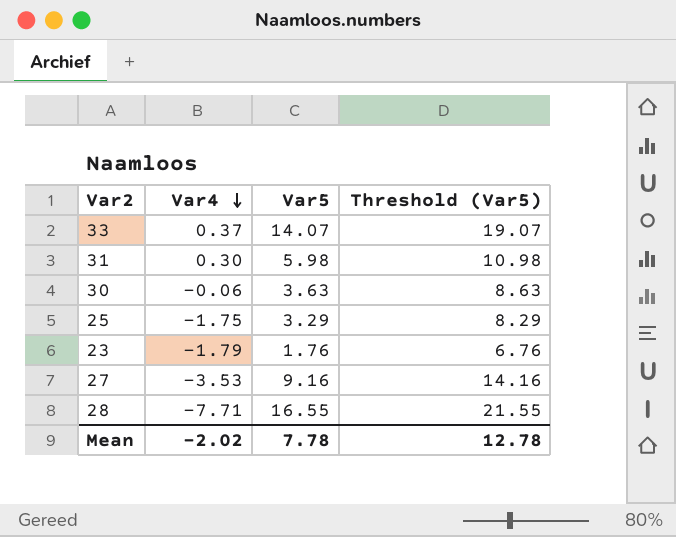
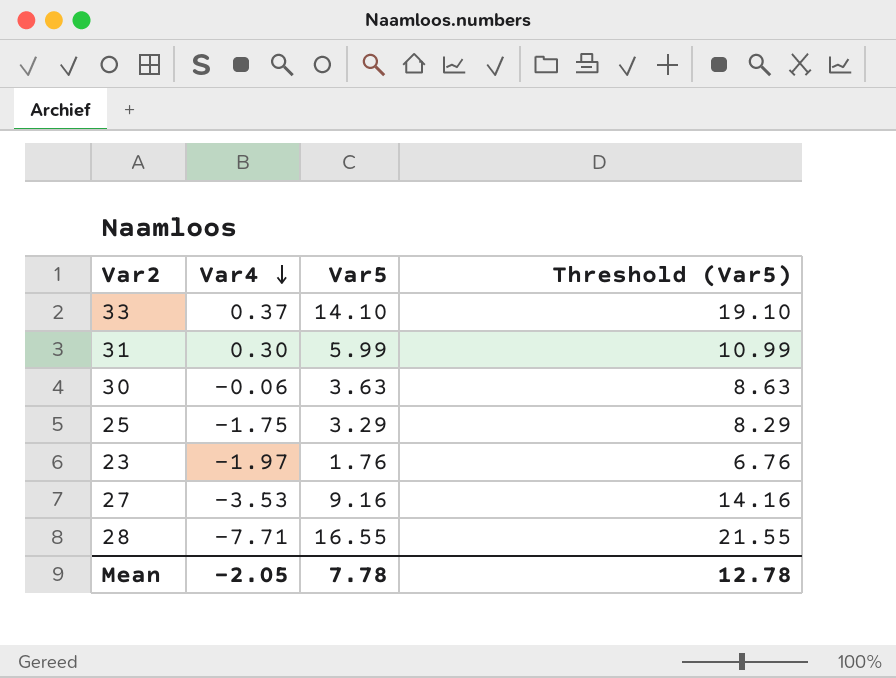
33 | Var5: 14.07 -> 14.10
33 | Threshold (Var5): 19.07 -> 19.10
31 | Var5: 5.98 -> 5.99
31 | Threshold (Var5): 10.98 -> 10.99
23 | Var4: -1.79 -> -1.97
Mean | Var4: -2.02 -> -2.05

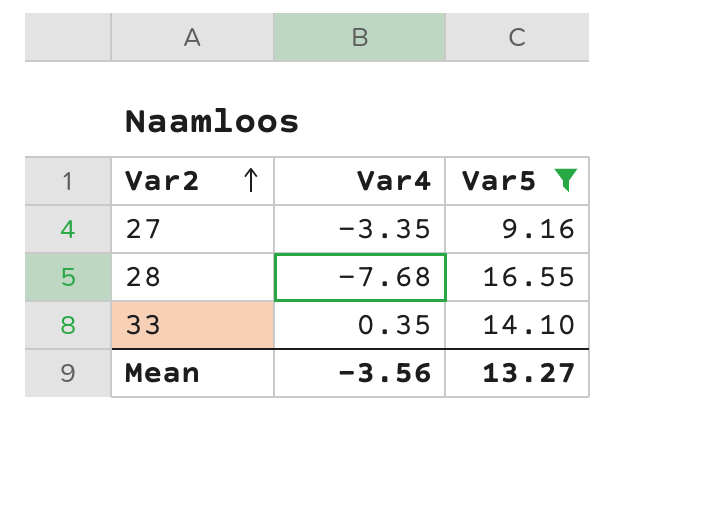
filter: none -> Var5 >= 9.16
row order: Var4 descending -> Var2 ascending
column Threshold (Var5) | formula: [Var5] + 5 -> none
27 | Var4: -3.53 -> -3.35
28 | Var4: -7.71 -> -7.68
33 | Var4: 0.37 -> 0.35
Mean | Var4: -2.05 -> -3.56
Mean | Var5: 7.78 -> 13.27

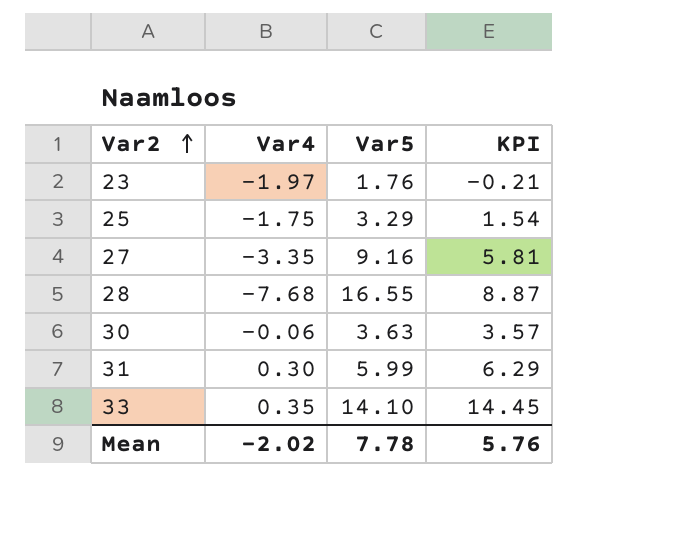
filter: Var5 >= 9.16 -> none
column KPI | formula: none -> [Var4] + [Var5]
Mean | Var4: -3.56 -> -2.02
Mean | Var5: 13.27 -> 7.78

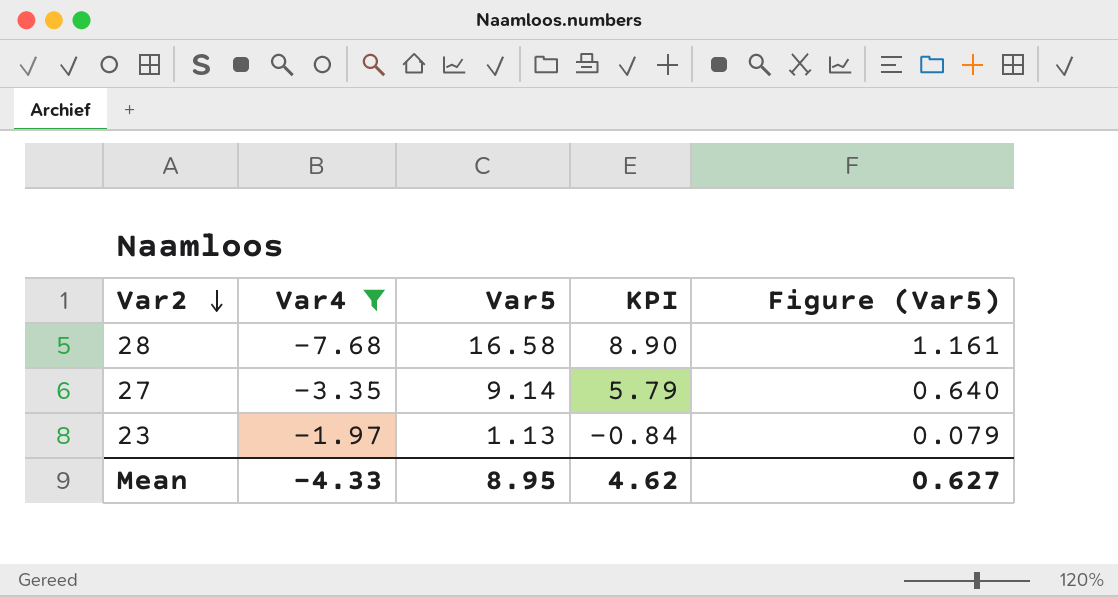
filter: none -> Var4 <= -1.97
row order: Var2 ascending -> Var2 descending
column Figure (Var5) | formula: none -> [Var5] * 0.07
28 | Var5: 16.55 -> 16.58
28 | KPI: 8.87 -> 8.90
27 | Var5: 9.16 -> 9.14
27 | KPI: 5.81 -> 5.79
23 | Var5: 1.76 -> 1.13
23 | KPI: -0.21 -> -0.84
Mean | Var4: -2.02 -> -4.33
Mean | Var5: 7.78 -> 8.95
Mean | KPI: 5.76 -> 4.62

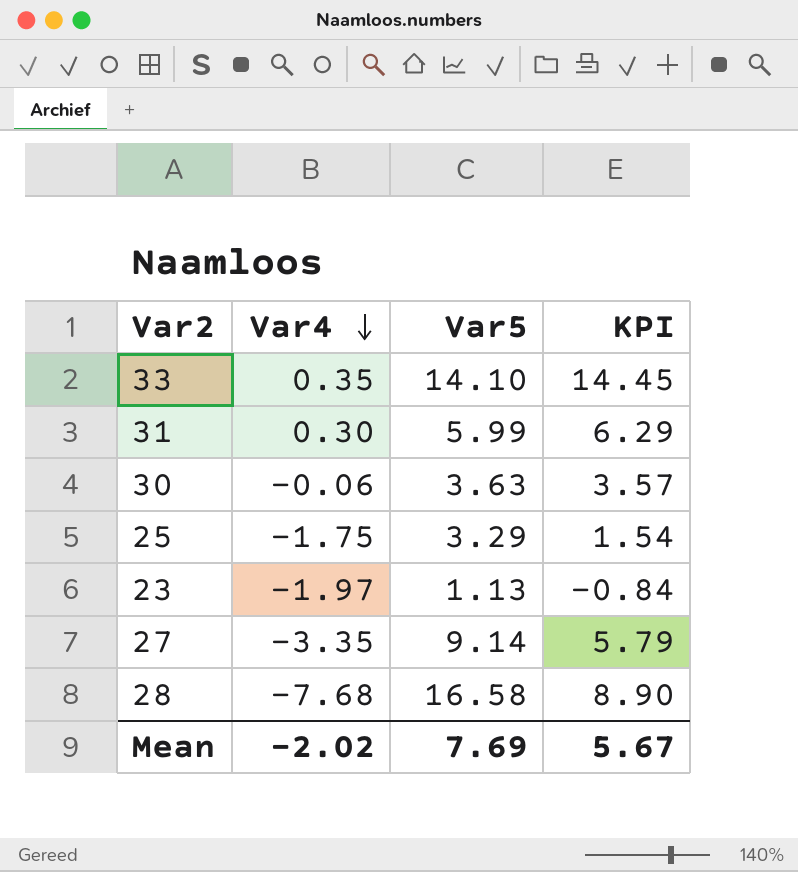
filter: Var4 <= -1.97 -> none
row order: Var2 descending -> Var4 descending
column Figure (Var5) | formula: [Var5] * 0.07 -> none
Mean | Var4: -4.33 -> -2.02
Mean | Var5: 8.95 -> 7.69
Mean | KPI: 4.62 -> 5.67

